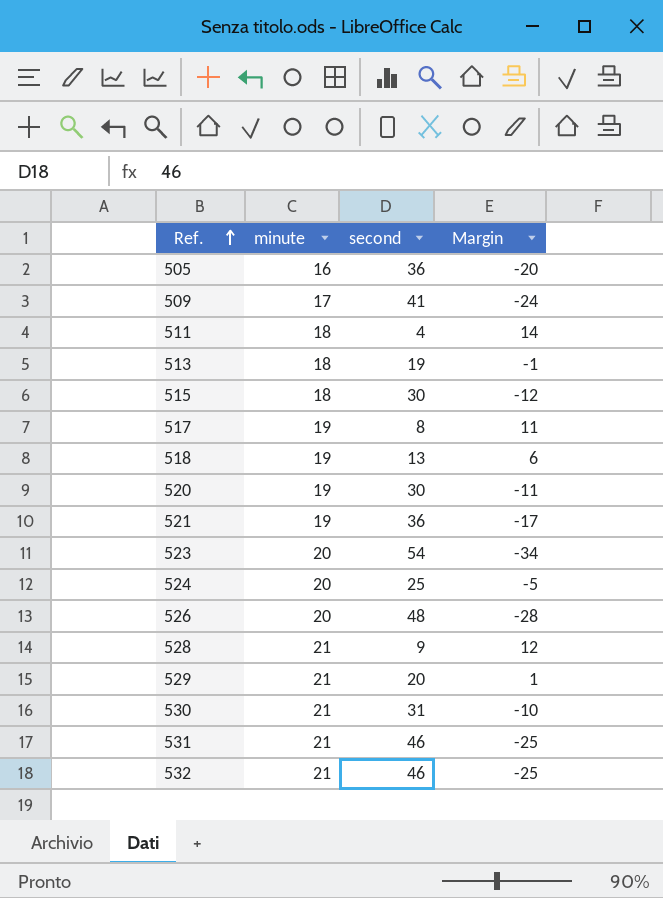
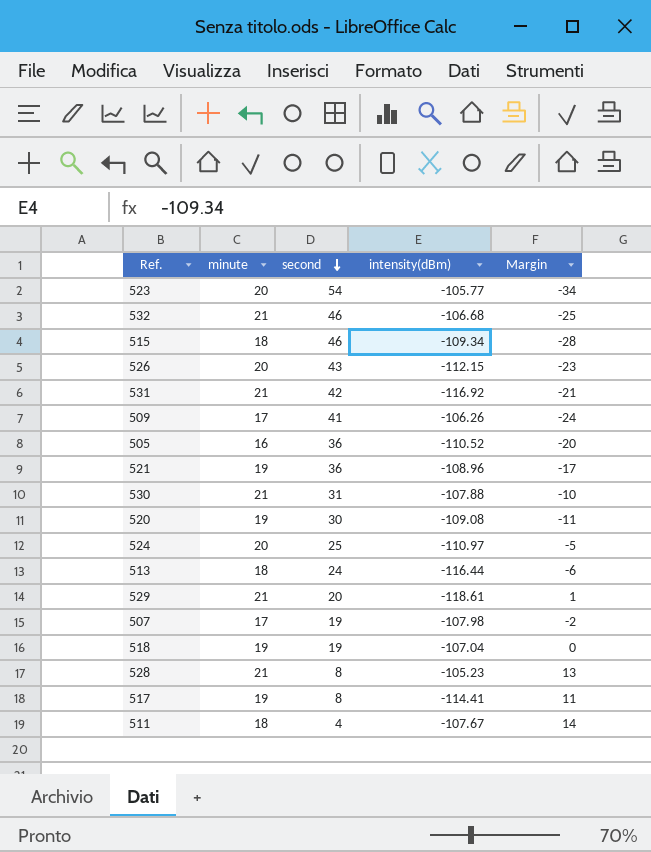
row order: Ref. ascending -> second descending
column intensity(dBm) | position: none -> 4
515 | second: 30 -> 46
515 | Margin: -12 -> -28
526 | second: 48 -> 43
526 | Margin: -28 -> -23
531 | second: 46 -> 42
531 | Margin: -25 -> -21
513 | second: 19 -> 24
513 | Margin: -1 -> -6
row 507: none -> 17 | 19 | -107.98 | -2
518 | second: 13 -> 19
518 | Margin: 6 -> 0
528 | second: 9 -> 8
528 | Margin: 12 -> 13

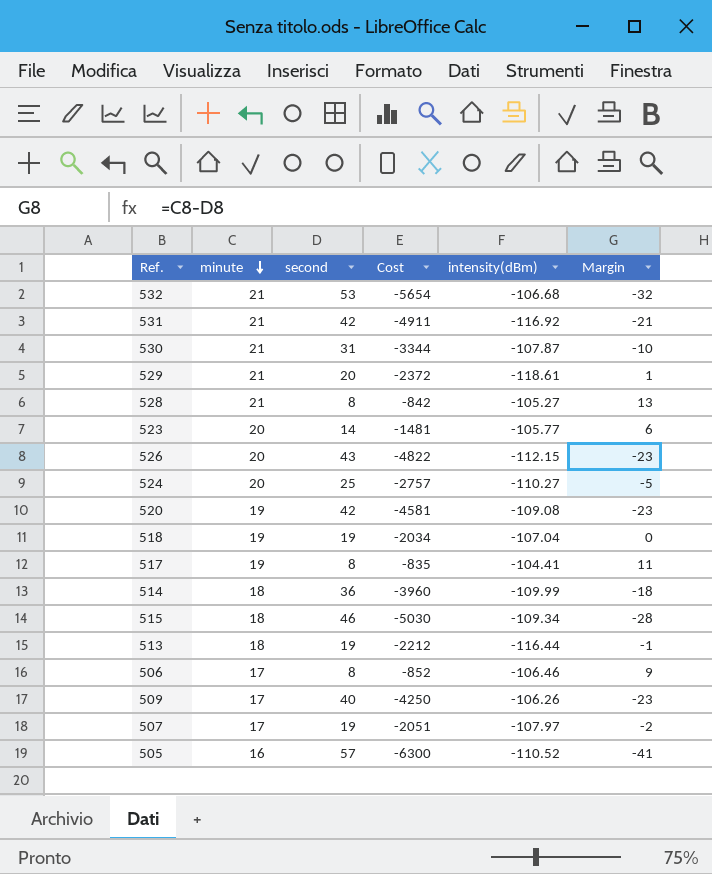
row order: second descending -> minute descending
column Cost | formula: none -> [second] * [intensity(dBm)]
row 521: 19 | 36 | -108.96 | -17 -> none
row 511: 18 | 4 | -107.67 | 14 -> none
532 | second: 46 -> 53
532 | Margin: -25 -> -32
530 | intensity(dBm): -107.88 -> -107.87
528 | intensity(dBm): -105.23 -> -105.27
523 | second: 54 -> 14
523 | Margin: -34 -> 6
524 | intensity(dBm): -110.97 -> -110.27
520 | second: 30 -> 42
520 | Margin: -11 -> -23
517 | intensity(dBm): -114.41 -> -104.41
row 514: none -> 18 | 36 | -3960 | -109.99 | -18
513 | second: 24 -> 19
513 | Margin: -6 -> -1
row 506: none -> 17 | 8 | -852 | -106.46 | 9
509 | second: 41 -> 40
509 | Margin: -24 -> -23
507 | intensity(dBm): -107.98 -> -107.97
505 | second: 36 -> 57
505 | Margin: -20 -> -41

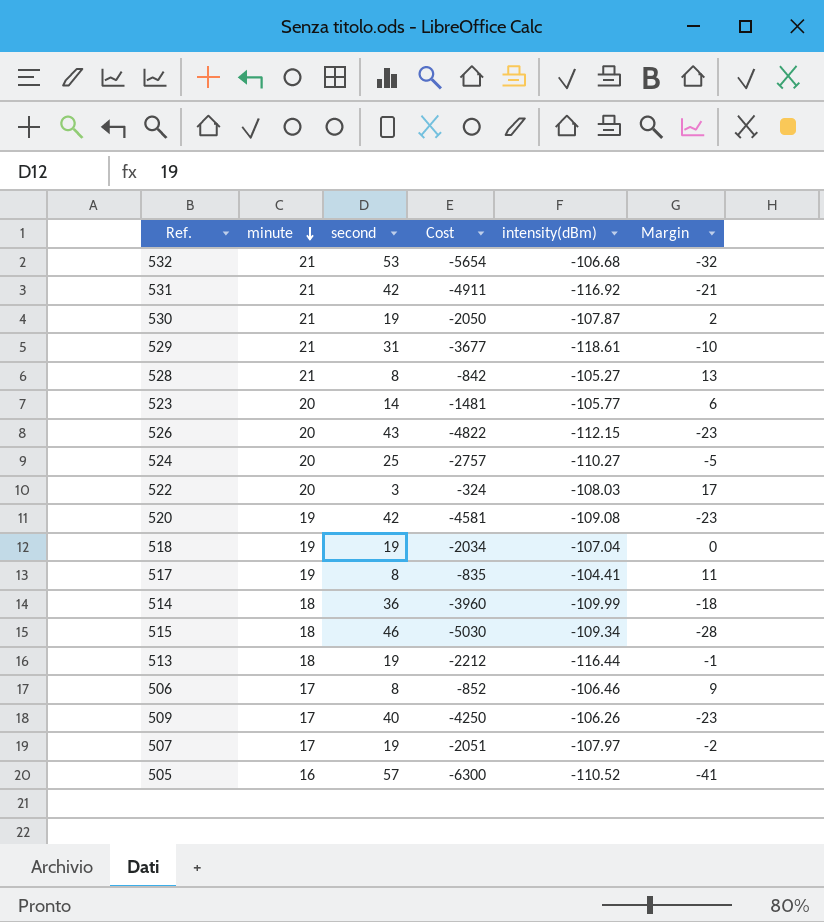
530 | second: 31 -> 19
530 | Cost: -3344 -> -2050
530 | Margin: -10 -> 2
529 | second: 20 -> 31
529 | Cost: -2372 -> -3677
529 | Margin: 1 -> -10
row 522: none -> 20 | 3 | -324 | -108.03 | 17

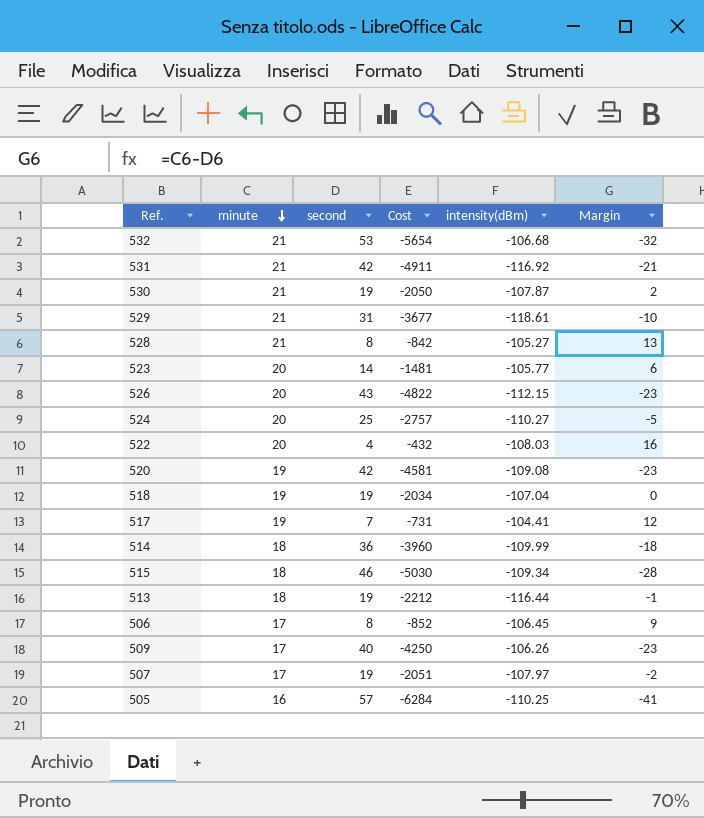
522 | second: 3 -> 4
522 | Cost: -324 -> -432
522 | Margin: 17 -> 16
517 | second: 8 -> 7
517 | Cost: -835 -> -731
517 | Margin: 11 -> 12
506 | intensity(dBm): -106.46 -> -106.45
505 | Cost: -6300 -> -6284
505 | intensity(dBm): -110.52 -> -110.25

